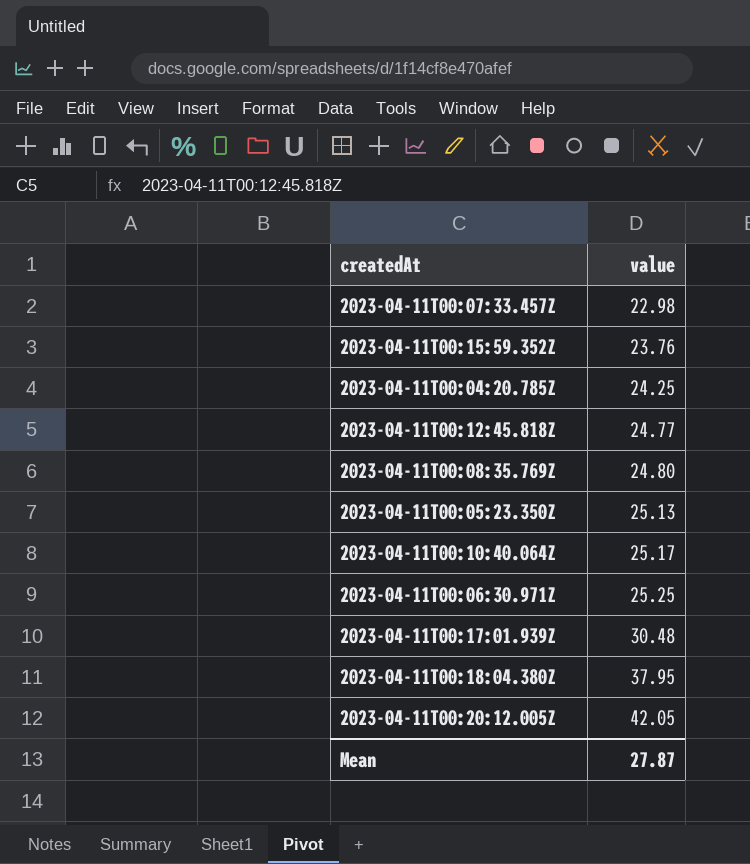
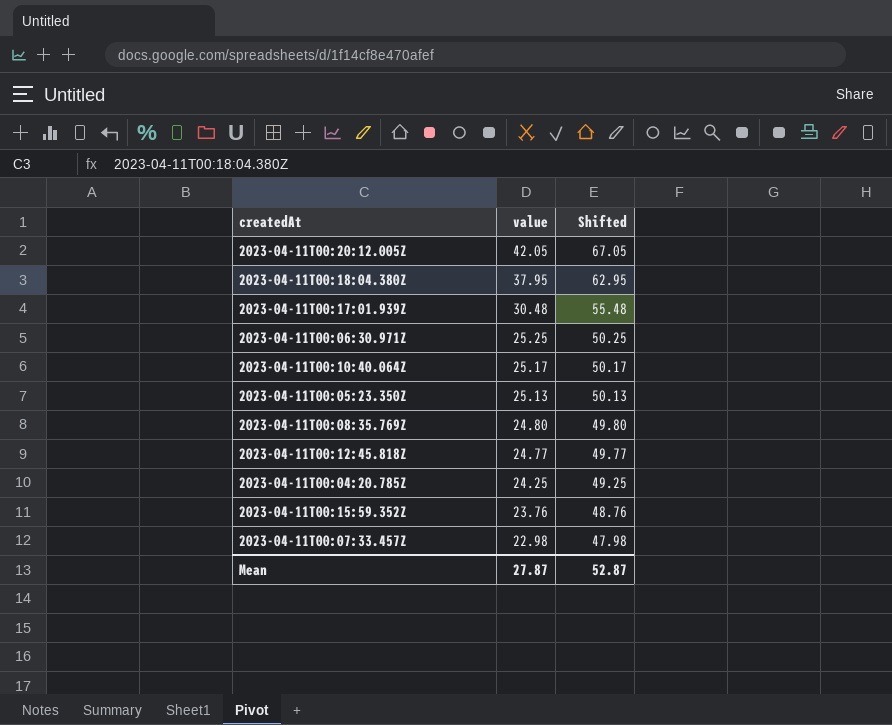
row order: value ascending -> value descending
column Shifted | formula: none -> [value] + 25

